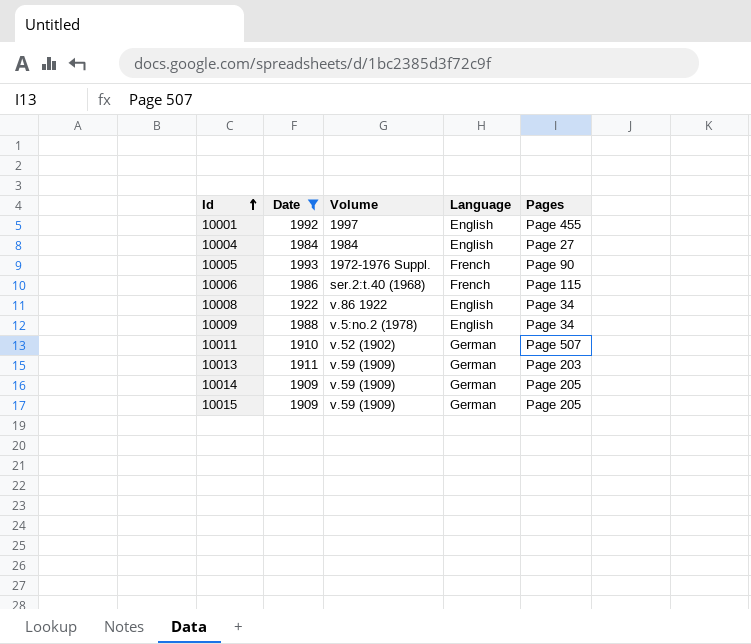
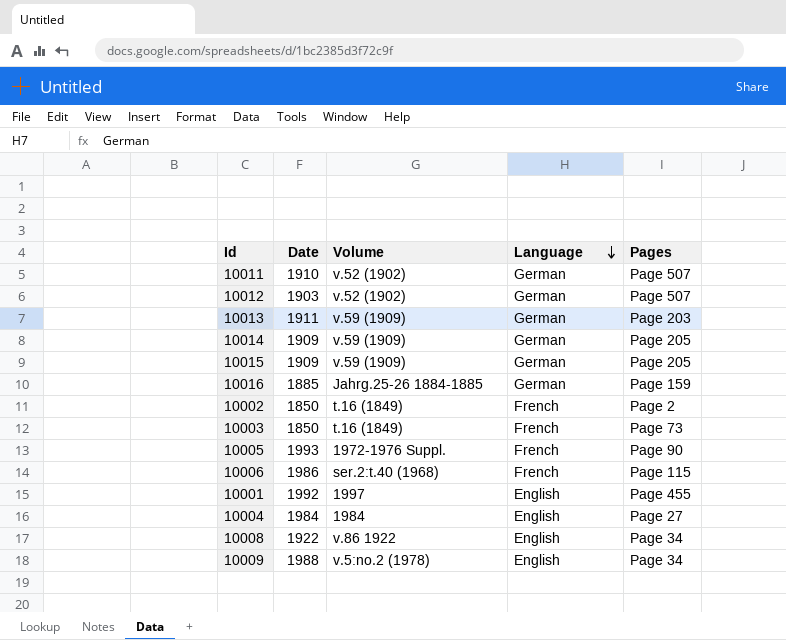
filter: Date >= 1909 -> none
row order: Id ascending -> Language descending

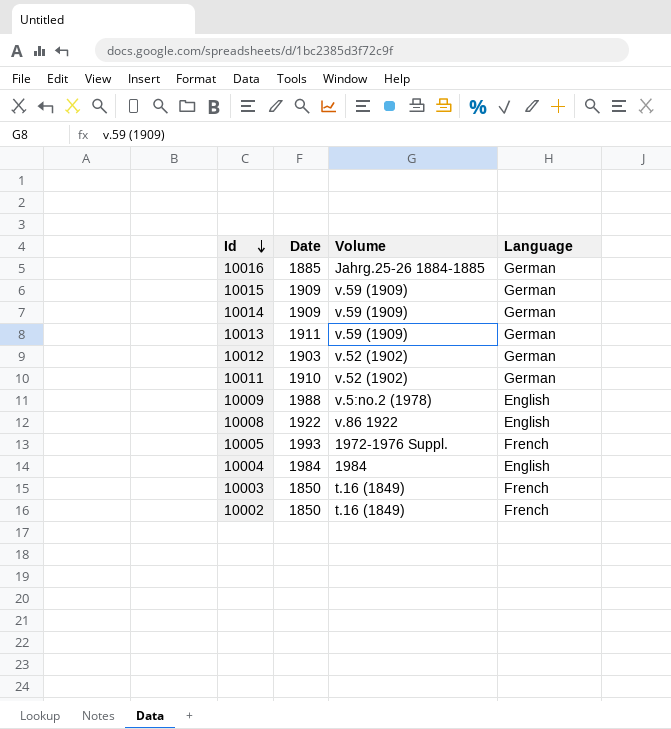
row order: Language descending -> Id descending
column Pages | position: 5 -> none
row 10006: 1986 | ser.2:t.40 (1968) | French | Page 115 -> none
row 10001: 1992 | 1997 | English | Page 455 -> none

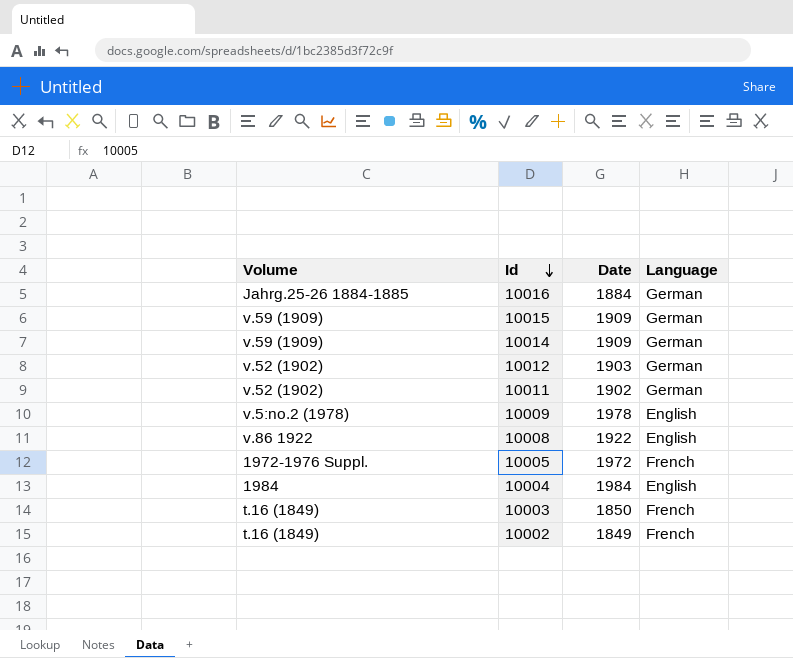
column Volume | position: 3 -> 1
row 10013: 1911 | v.59 (1909) | German -> none
10016 | Date: 1885 -> 1884
10011 | Date: 1910 -> 1902
10009 | Date: 1988 -> 1978
10005 | Date: 1993 -> 1972
10002 | Date: 1850 -> 1849

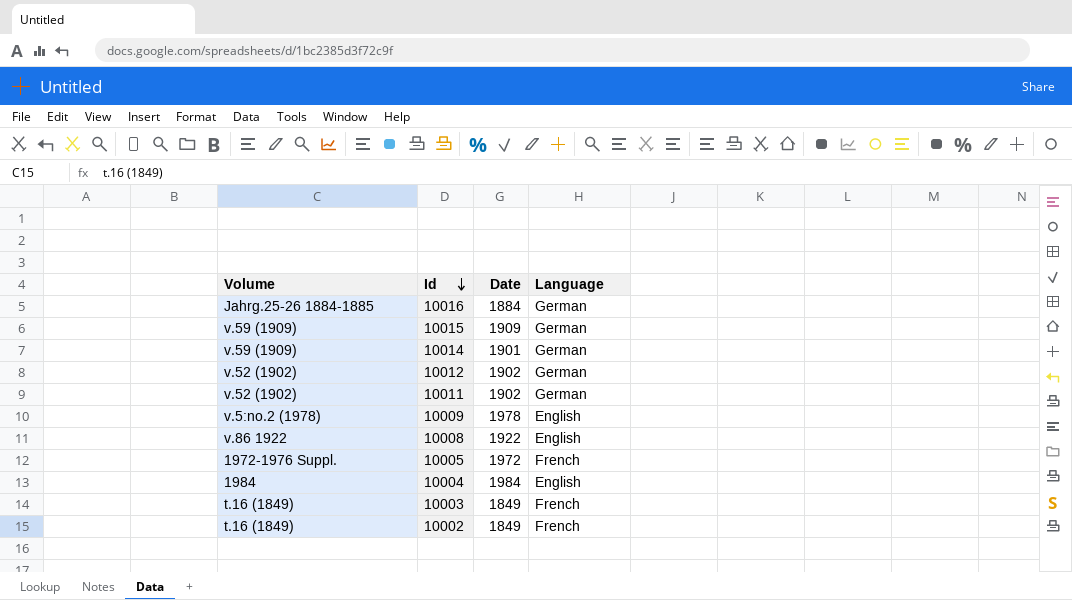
10014 | Date: 1909 -> 1901
10012 | Date: 1903 -> 1902
10003 | Date: 1850 -> 1849

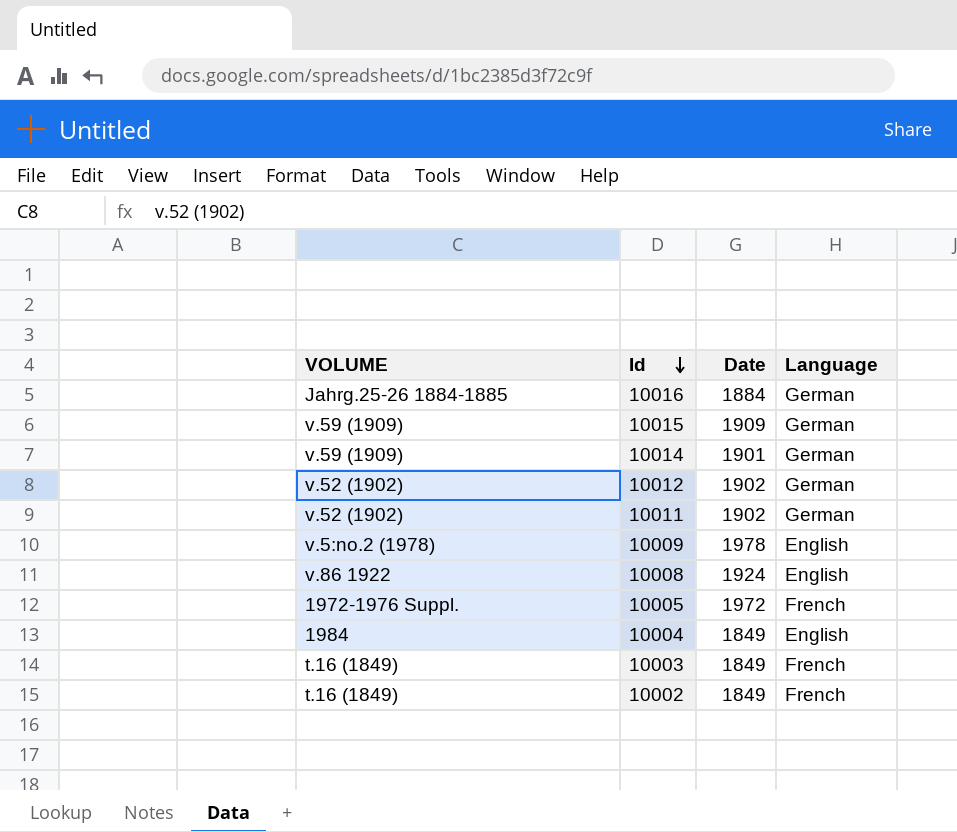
column name: Volume -> VOLUME
10008 | Date: 1922 -> 1924
10004 | Date: 1984 -> 1849

